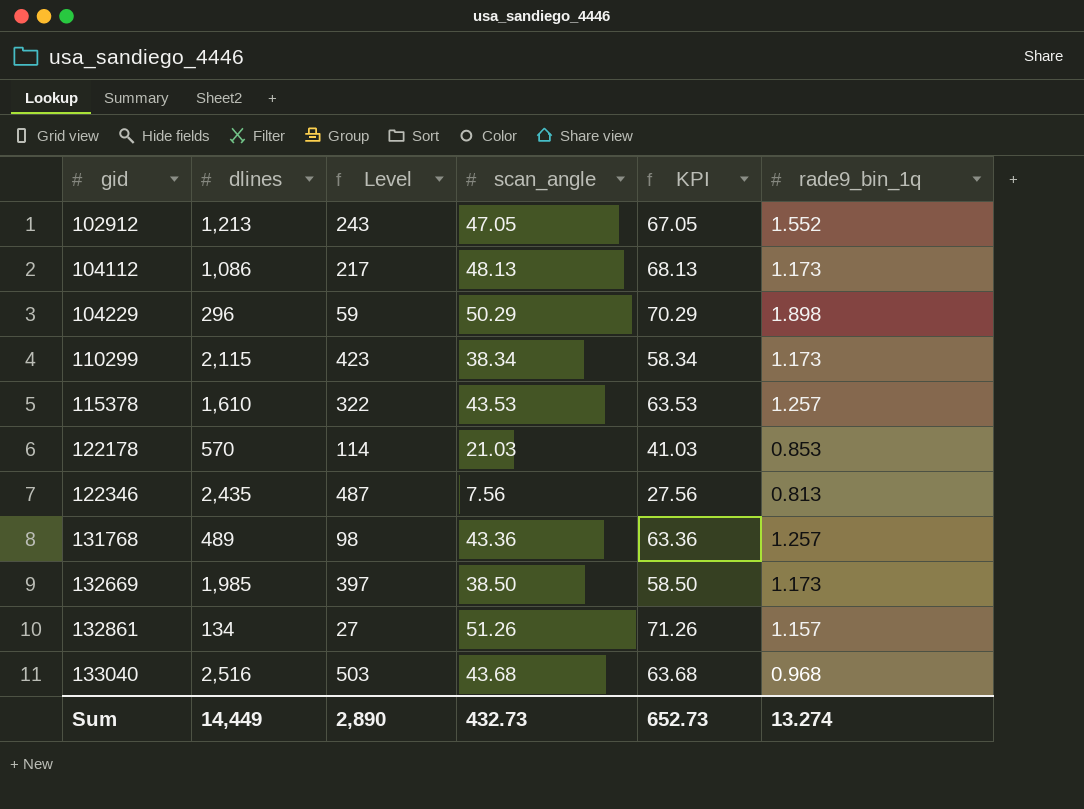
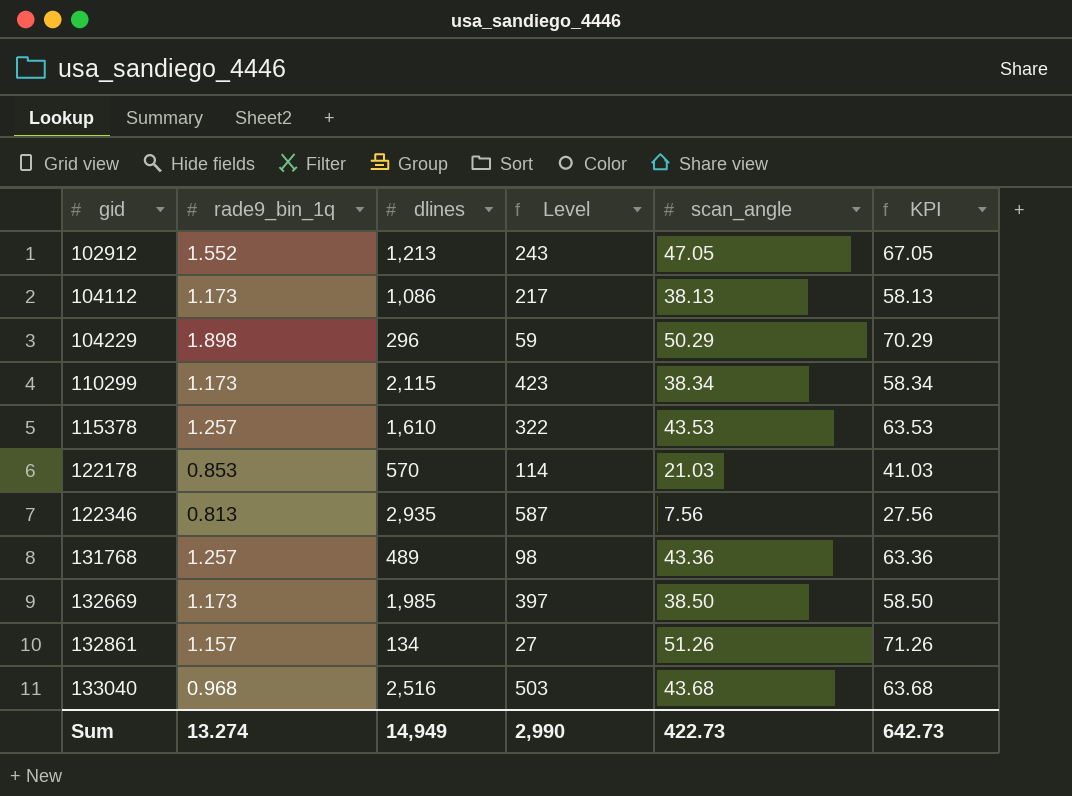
column rade9_bin_1q | position: 6 -> 2
104112 | scan_angle: 48.13 -> 38.13
104112 | KPI: 68.13 -> 58.13
122346 | dlines: 2,435 -> 2,935
122346 | Level: 487 -> 587
Sum | dlines: 14,449 -> 14,949
Sum | Level: 2,890 -> 2,990
Sum | scan_angle: 432.73 -> 422.73
Sum | KPI: 652.73 -> 642.73

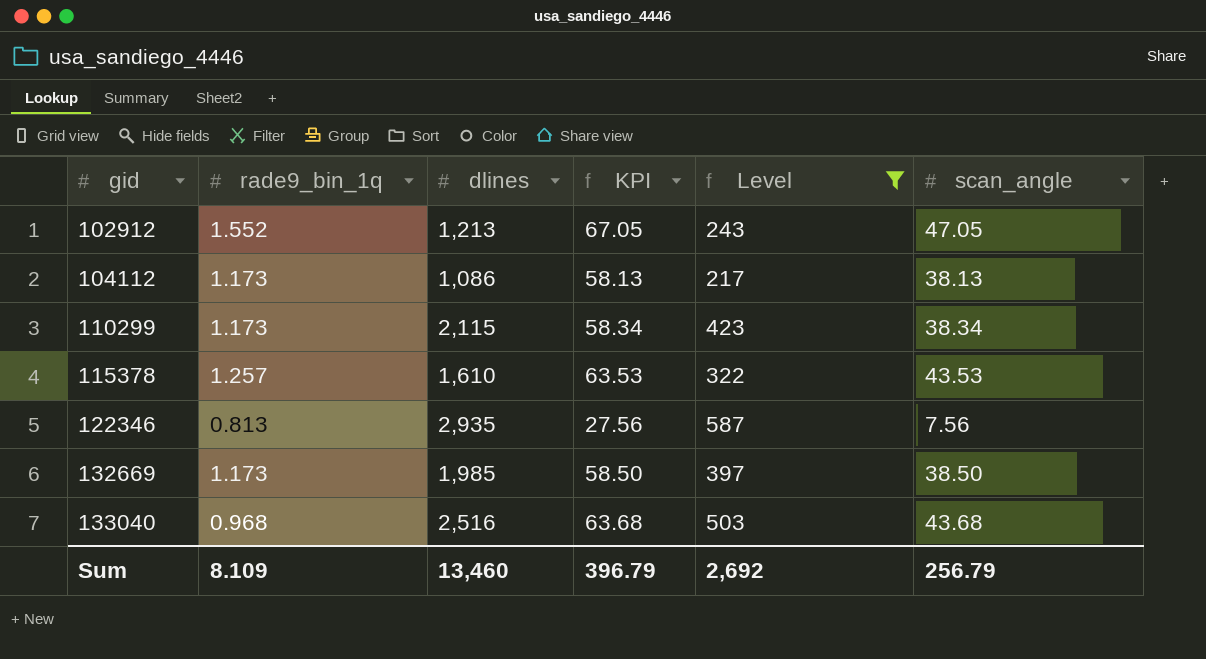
filter: none -> Level >= 217
column KPI | position: 6 -> 4
Sum | rade9_bin_1q: 13.274 -> 8.109
Sum | dlines: 14,949 -> 13,460
Sum | KPI: 642.73 -> 396.79
Sum | Level: 2,990 -> 2,692
Sum | scan_angle: 422.73 -> 256.79

